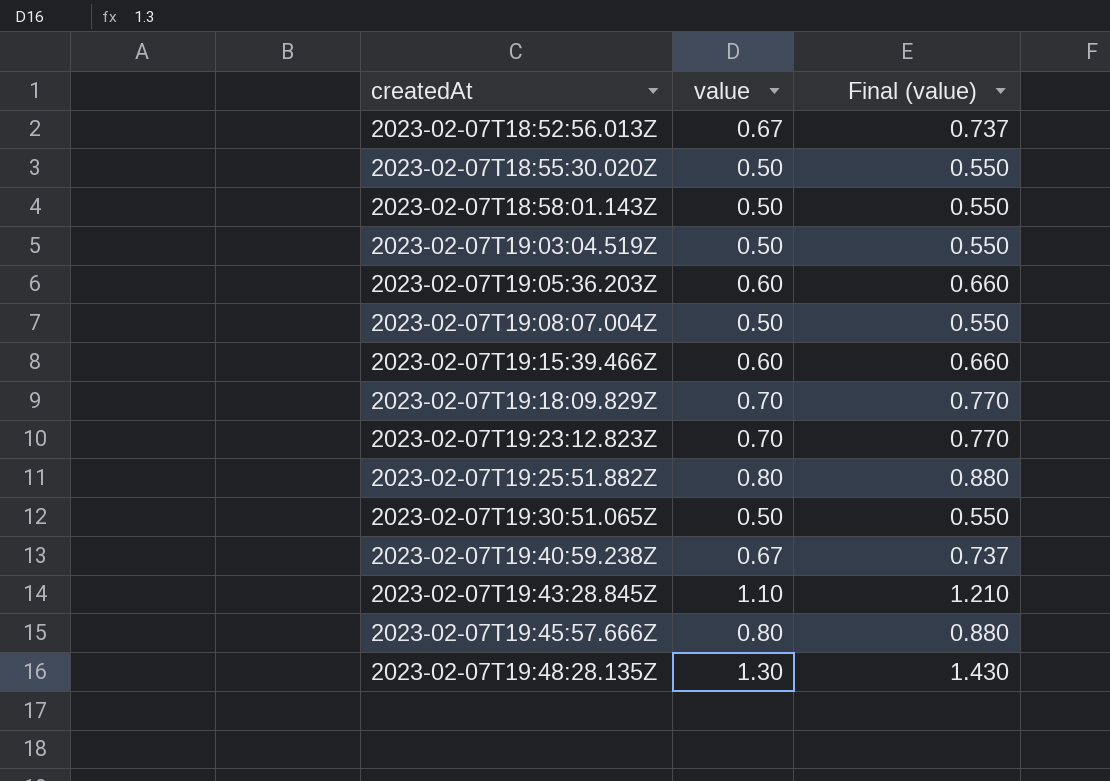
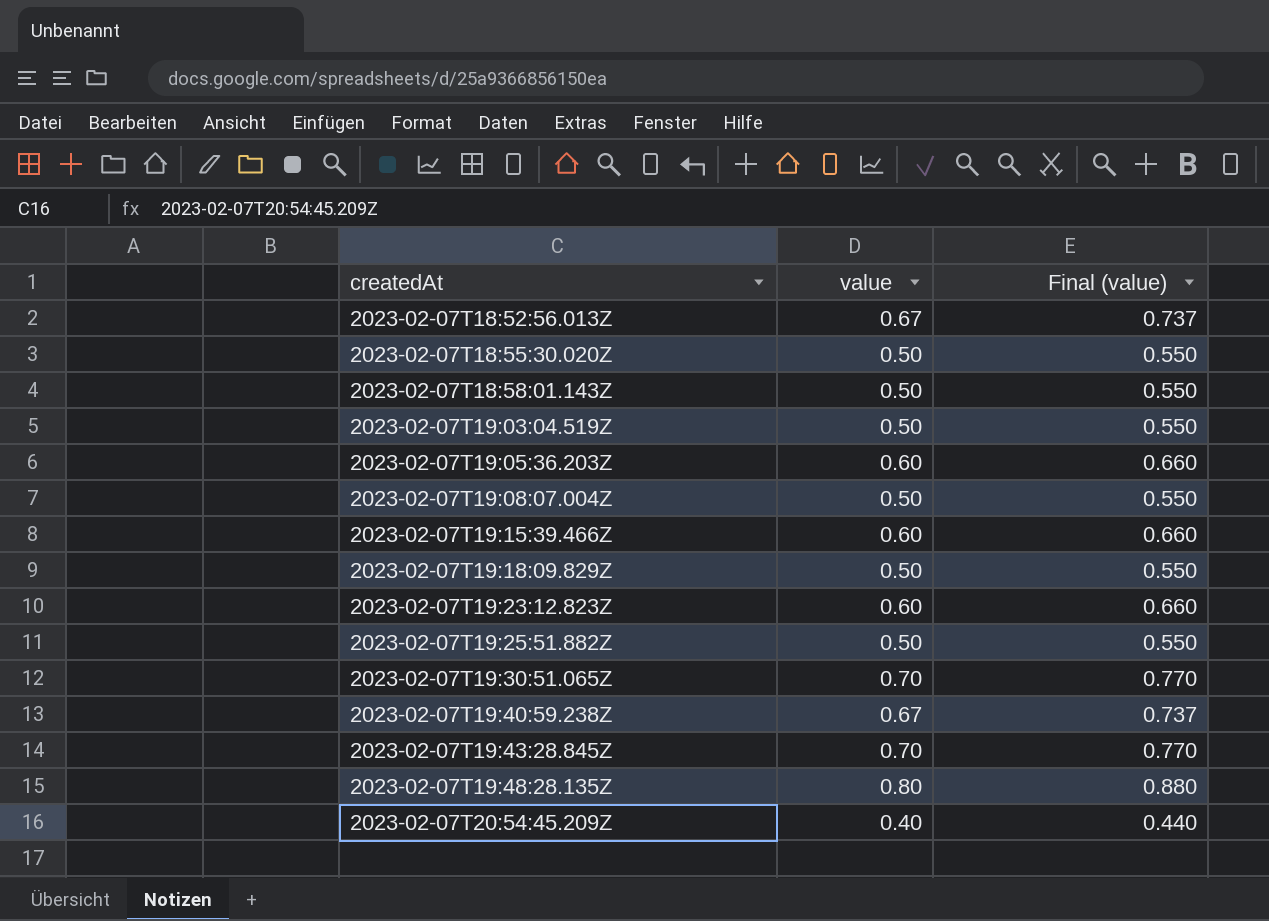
row 2023-02-07T19:45:57.666Z: 0.80 | 0.880 -> none
2023-02-07T19:18:09.829Z | value: 0.70 -> 0.50
2023-02-07T19:18:09.829Z | Final (value): 0.770 -> 0.550
2023-02-07T19:23:12.823Z | value: 0.70 -> 0.60
2023-02-07T19:23:12.823Z | Final (value): 0.770 -> 0.660
2023-02-07T19:25:51.882Z | value: 0.80 -> 0.50
2023-02-07T19:25:51.882Z | Final (value): 0.880 -> 0.550
2023-02-07T19:30:51.065Z | value: 0.50 -> 0.70
2023-02-07T19:30:51.065Z | Final (value): 0.550 -> 0.770
2023-02-07T19:43:28.845Z | value: 1.10 -> 0.70
2023-02-07T19:43:28.845Z | Final (value): 1.210 -> 0.770
2023-02-07T19:48:28.135Z | value: 1.30 -> 0.80
2023-02-07T19:48:28.135Z | Final (value): 1.430 -> 0.880
row 2023-02-07T20:54:45.209Z: none -> 0.40 | 0.440

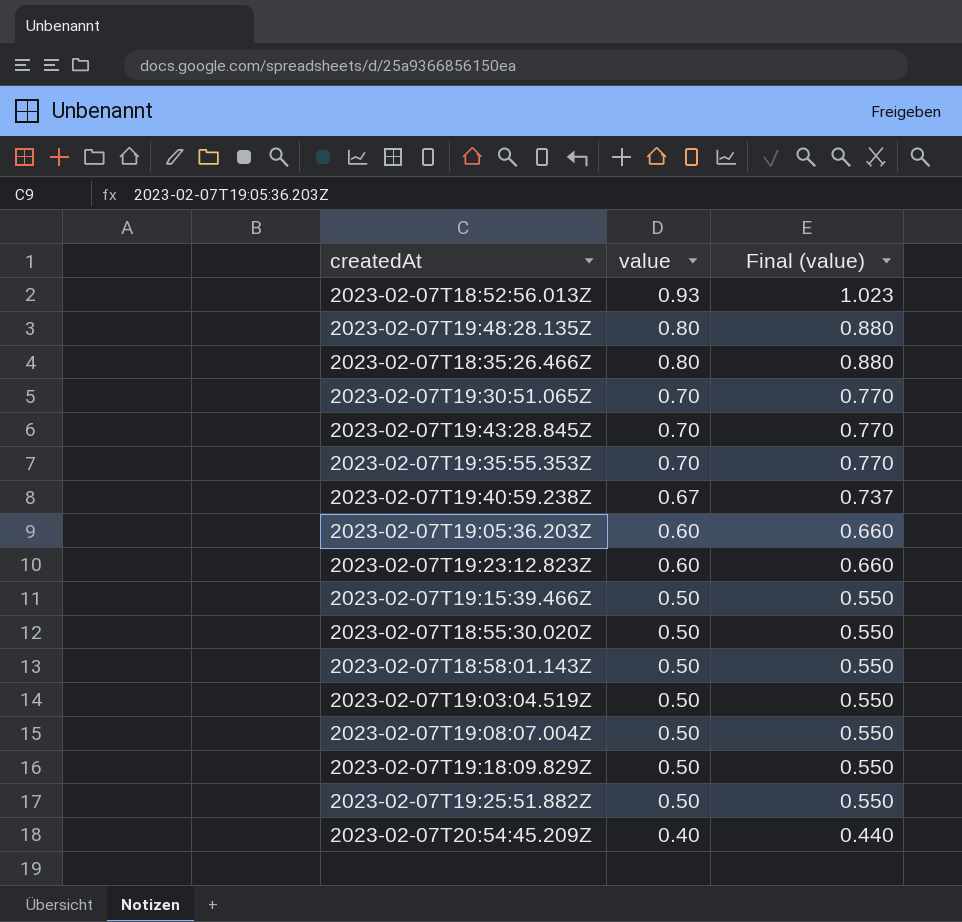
row order: createdAt ascending -> value descending
2023-02-07T18:52:56.013Z | value: 0.67 -> 0.93
2023-02-07T18:52:56.013Z | Final (value): 0.737 -> 1.023
row 2023-02-07T18:35:26.466Z: none -> 0.80 | 0.880
row 2023-02-07T19:35:55.353Z: none -> 0.70 | 0.770
2023-02-07T19:15:39.466Z | value: 0.60 -> 0.50
2023-02-07T19:15:39.466Z | Final (value): 0.660 -> 0.550

